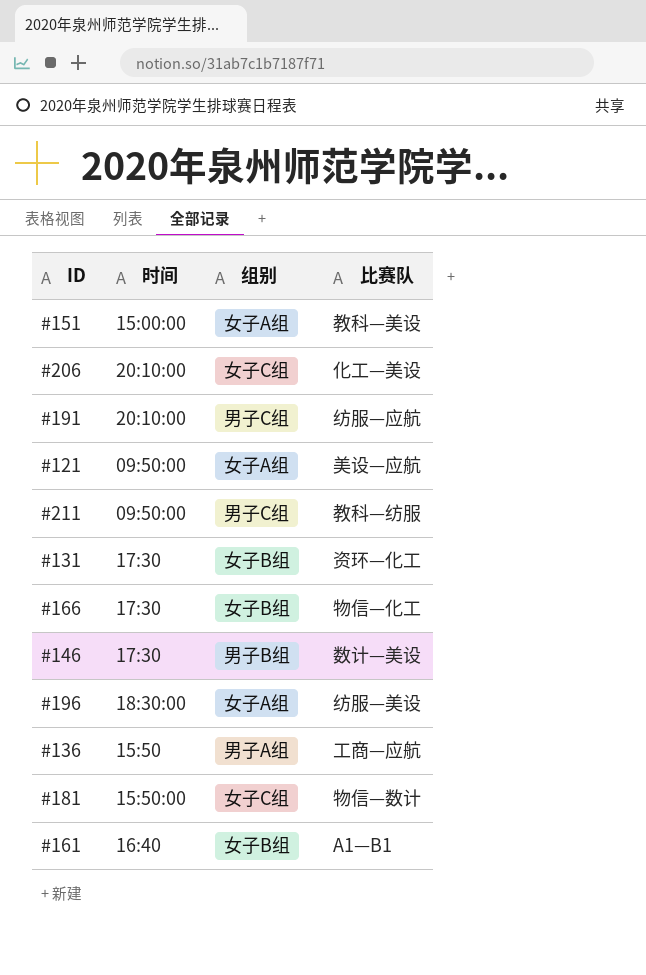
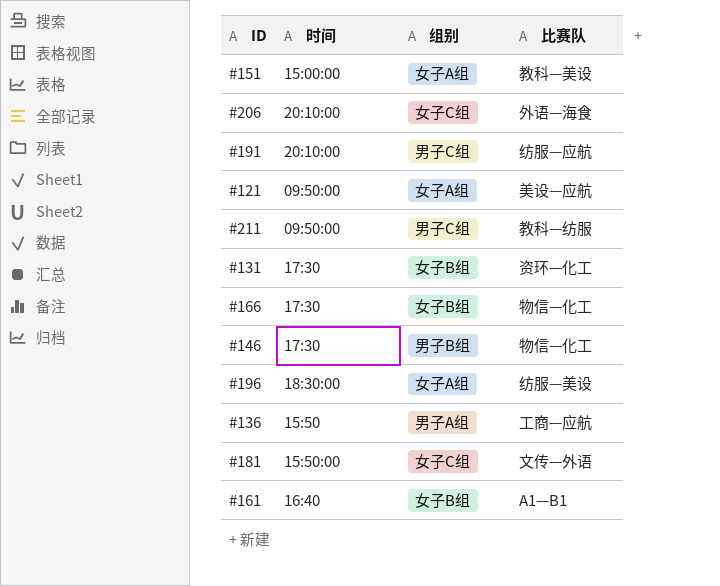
#206 | 比赛队: 化工—美设 -> 外语—海食
#146 | 比赛队: 数计—美设 -> 物信—化工
#181 | 比赛队: 物信—数计 -> 文传—外语

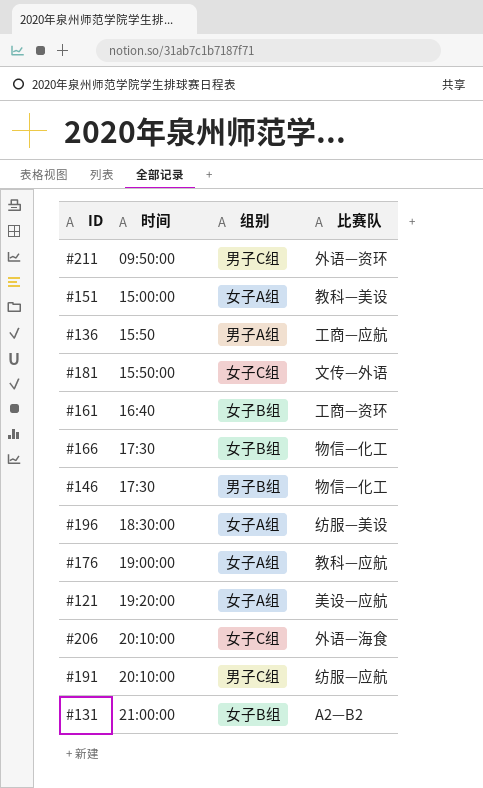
row order: none -> 时间 ascending
#211 | 比赛队: 教科—纺服 -> 外语—资环
#161 | 比赛队: A1—B1 -> 工商—资环
row #176: none -> 19:00:00 | 女子A组 | 教科—应航
#121 | 时间: 09:50:00 -> 19:20:00
#131 | 时间: 17:30 -> 21:00:00
#131 | 比赛队: 资环—化工 -> A2—B2

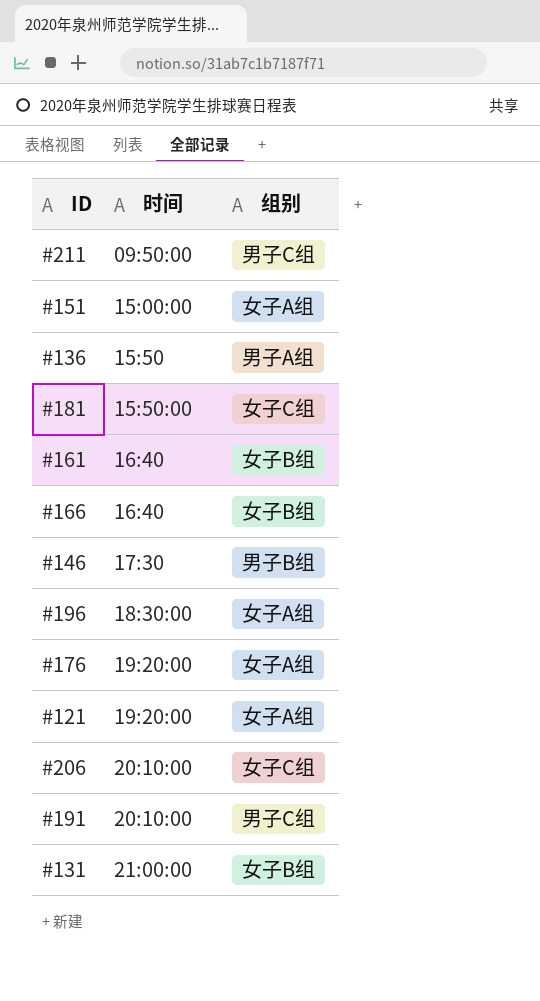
column 比赛队 | position: 4 -> none
#166 | 时间: 17:30 -> 16:40
#176 | 时间: 19:00:00 -> 19:20:00

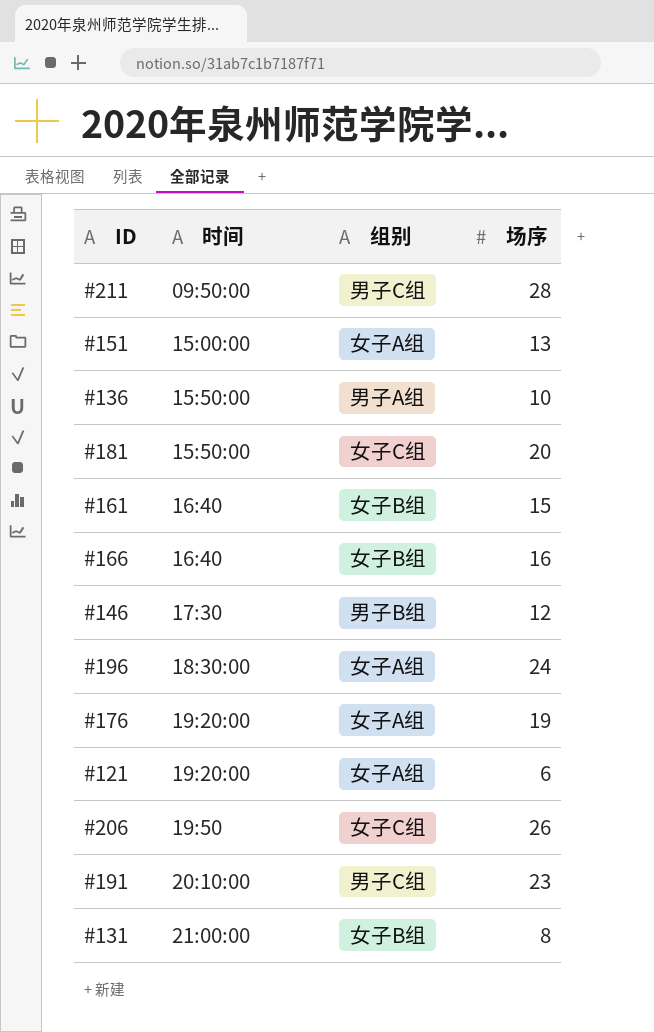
column 场序 | position: none -> 4
#136 | 时间: 15:50 -> 15:50:00
#206 | 时间: 20:10:00 -> 19:50

